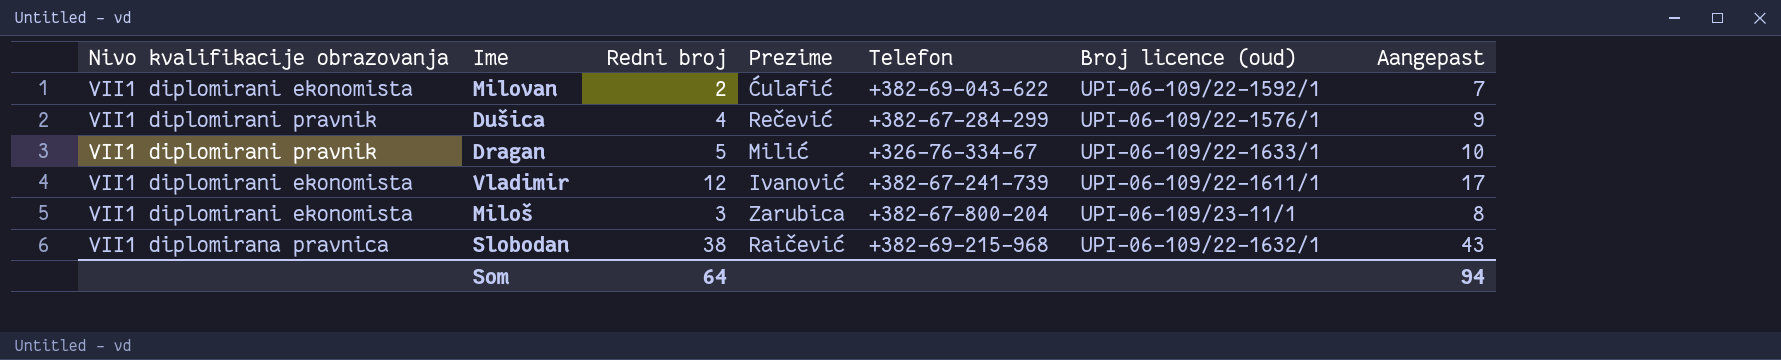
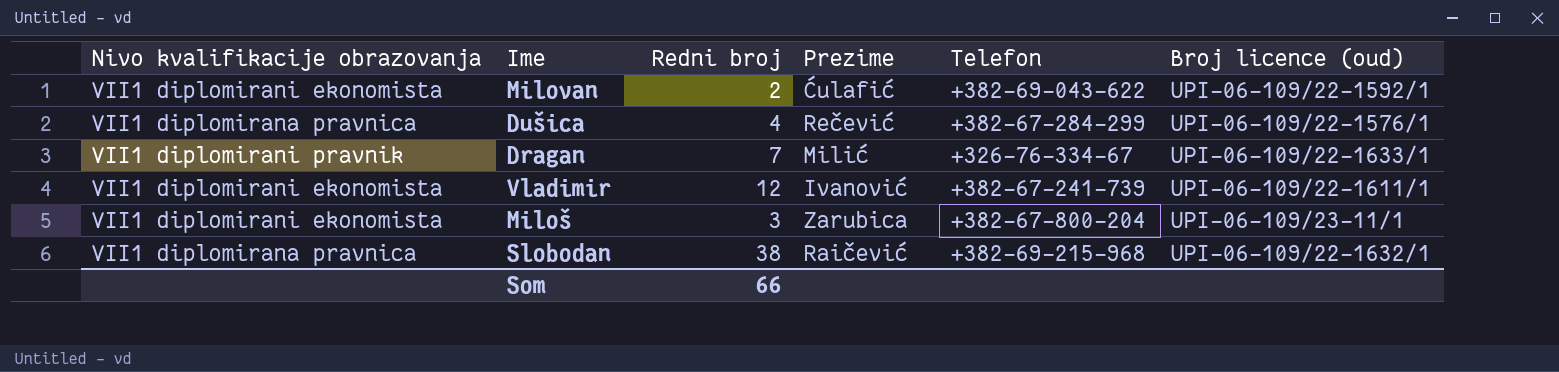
column Aangepast | formula: [Redni broj] + 5 -> none
Dušica | Nivo kvalifikacije obrazovanja: VII1 diplomirani pravnik -> VII1 diplomirana pravnica
Dragan | Redni broj: 5 -> 7
Som | Redni broj: 64 -> 66

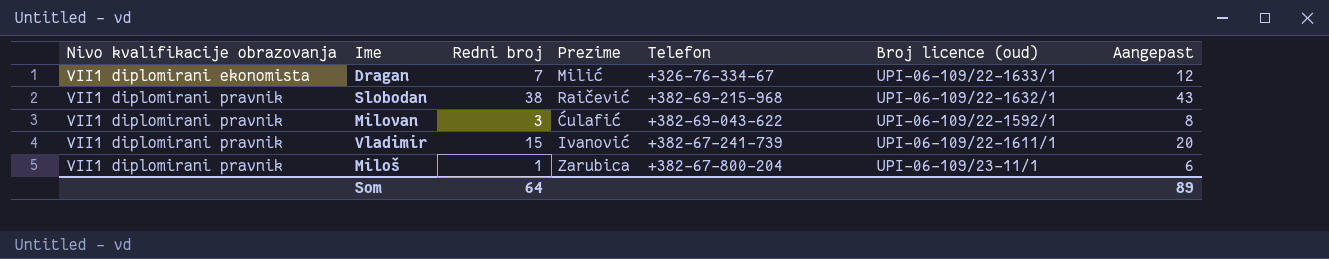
row order: none -> Nivo kvalifikacije obrazovanja ascending
column Aangepast | formula: none -> [Redni broj] + 5
row Dušica: VII1 diplomirana pravnica | 4 | Rečević | +382-67-284-299 | UPI-06-109/22-1576/1 -> none
Dragan | Nivo kvalifikacije obrazovanja: VII1 diplomirani pravnik -> VII1 diplomirani ekonomista
Slobodan | Nivo kvalifikacije obrazovanja: VII1 diplomirana pravnica -> VII1 diplomirani pravnik
Milovan | Nivo kvalifikacije obrazovanja: VII1 diplomirani ekonomista -> VII1 diplomirani pravnik
Milovan | Redni broj: 2 -> 3
Vladimir | Nivo kvalifikacije obrazovanja: VII1 diplomirani ekonomista -> VII1 diplomirani pravnik
Vladimir | Redni broj: 12 -> 15
Miloš | Nivo kvalifikacije obrazovanja: VII1 diplomirani ekonomista -> VII1 diplomirani pravnik
Miloš | Redni broj: 3 -> 1
Som | Redni broj: 66 -> 64

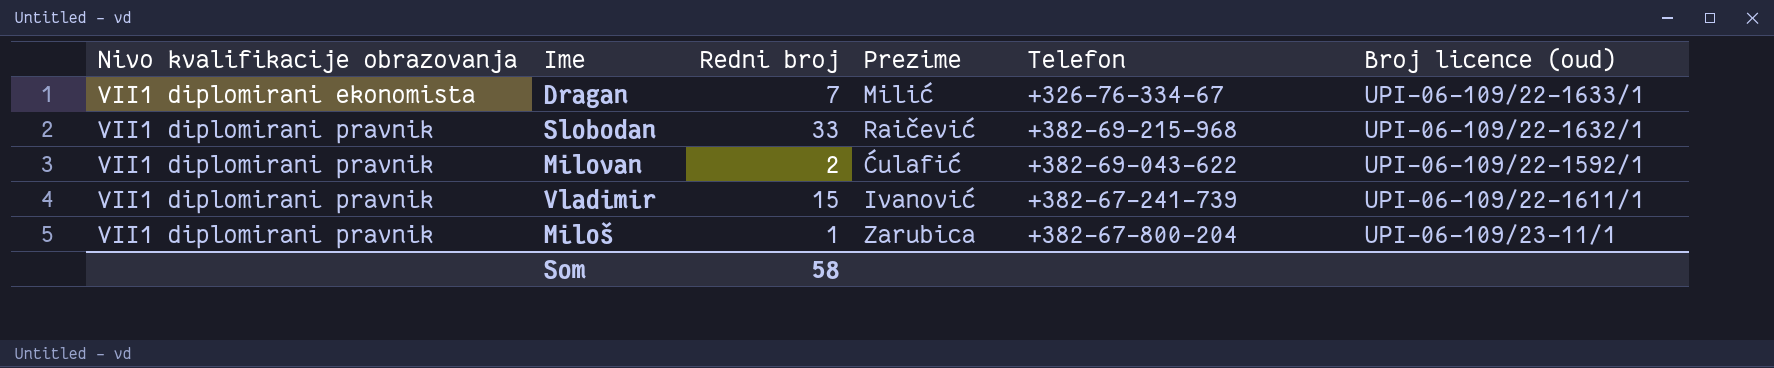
column Aangepast | formula: [Redni broj] + 5 -> none
Slobodan | Redni broj: 38 -> 33
Milovan | Redni broj: 3 -> 2
Som | Redni broj: 64 -> 58

